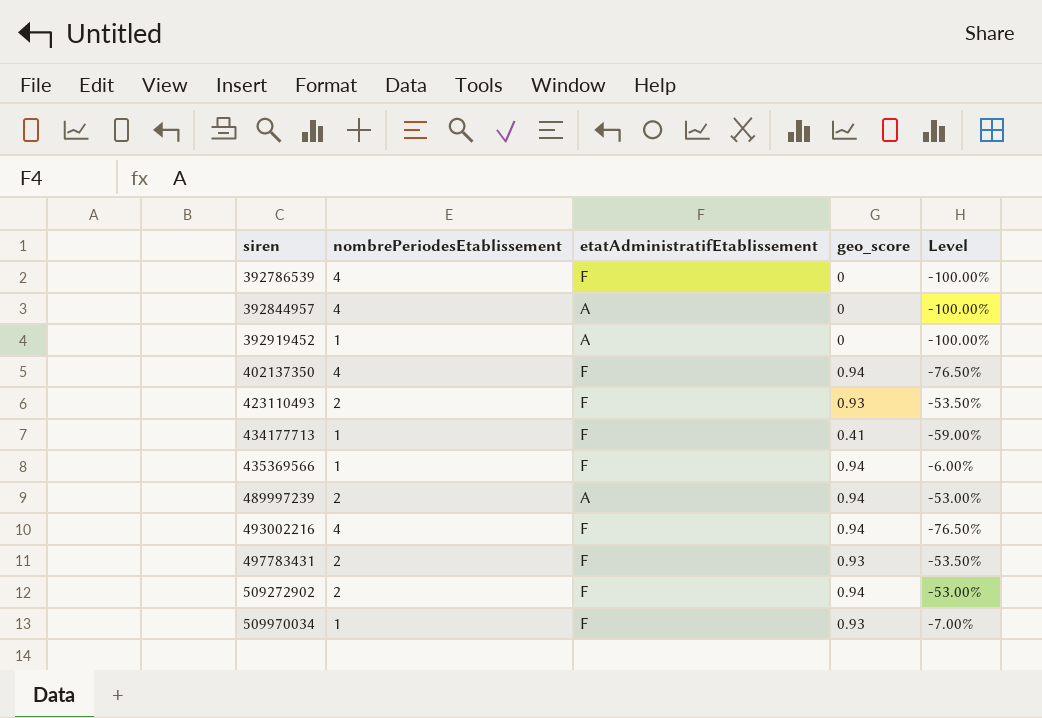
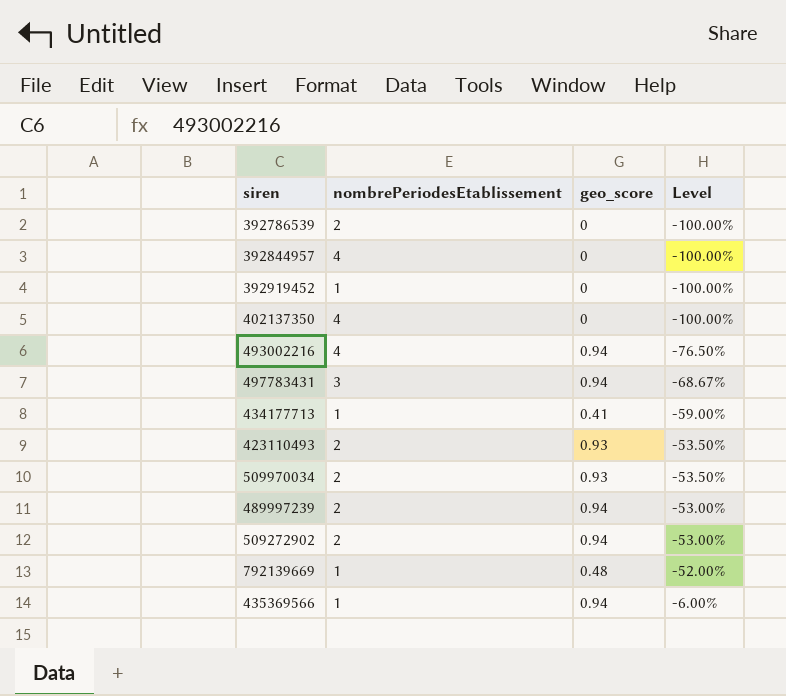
row order: siren ascending -> Level ascending
column etatAdministratifEtablissement | position: 3 -> none
392786539 | nombrePeriodesEtablissement: 4 -> 2
402137350 | geo_score: 0.94 -> 0
402137350 | Level: -76.50% -> -100.00%
497783431 | nombrePeriodesEtablissement: 2 -> 3
497783431 | geo_score: 0.93 -> 0.94
497783431 | Level: -53.50% -> -68.67%
509970034 | nombrePeriodesEtablissement: 1 -> 2
509970034 | Level: -7.00% -> -53.50%
row 792139669: none -> 1 | 0.48 | -52.00%

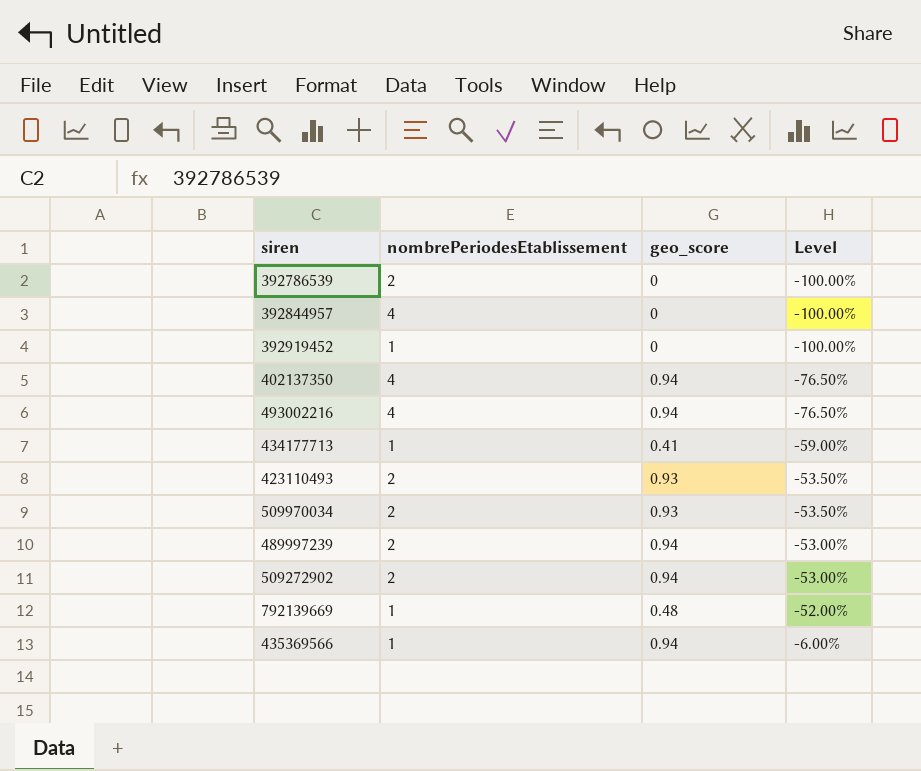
row 497783431: 3 | 0.94 | -68.67% -> none
402137350 | geo_score: 0 -> 0.94
402137350 | Level: -100.00% -> -76.50%

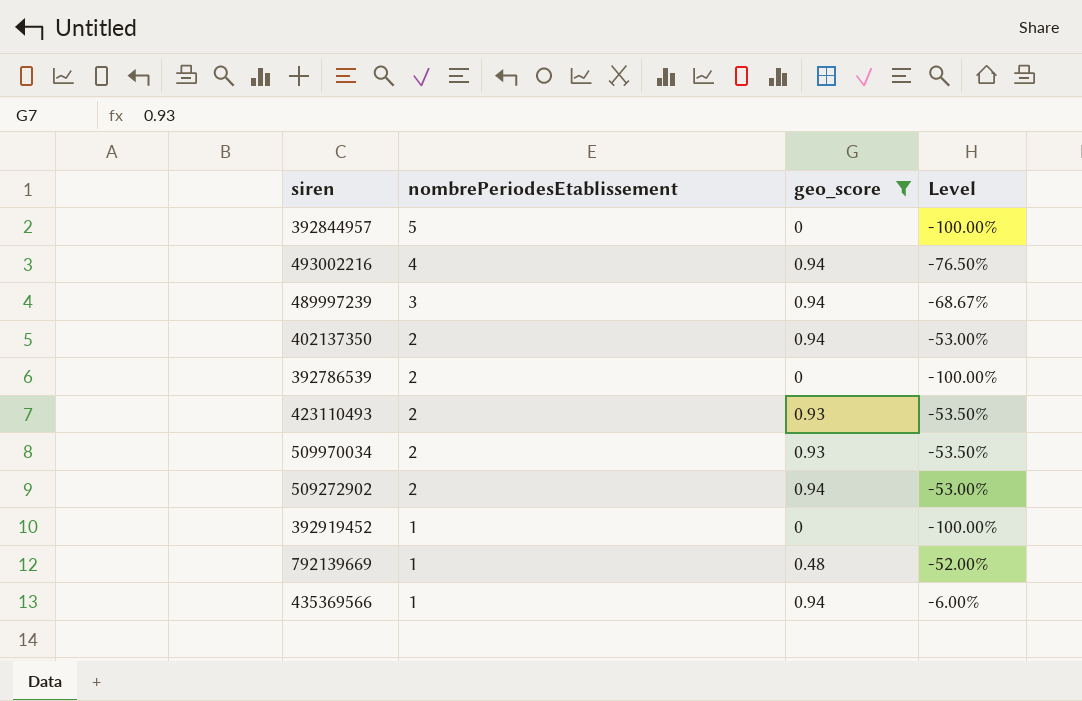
filter: none -> geo_score != 0.41
row order: Level ascending -> nombrePeriodesEtablissement descending
392844957 | nombrePeriodesEtablissement: 4 -> 5
489997239 | nombrePeriodesEtablissement: 2 -> 3
489997239 | Level: -53.00% -> -68.67%
402137350 | nombrePeriodesEtablissement: 4 -> 2
402137350 | Level: -76.50% -> -53.00%

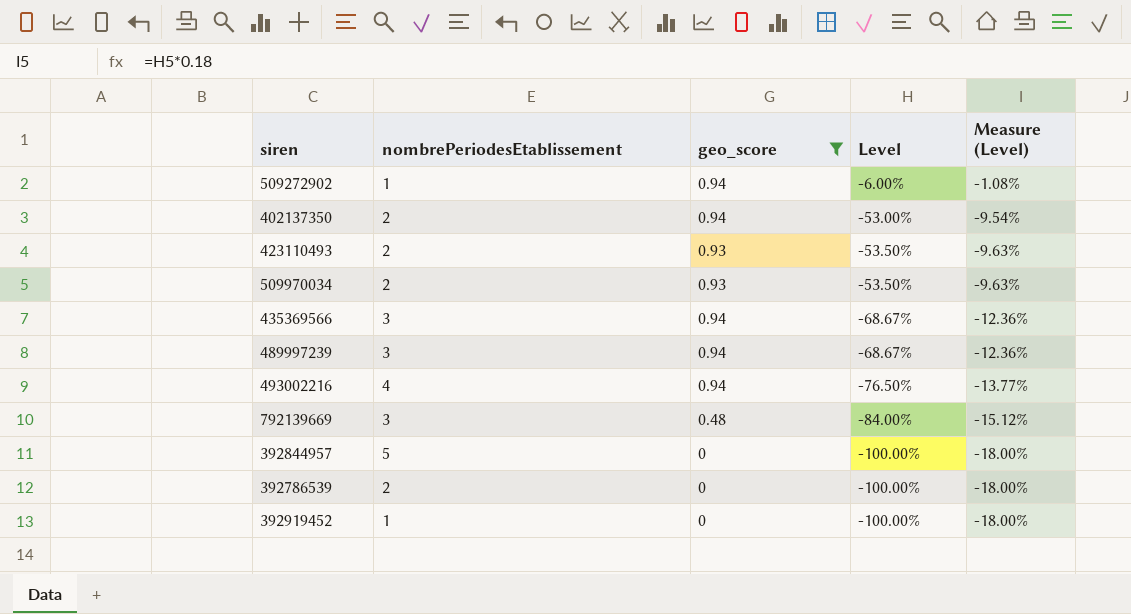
row order: nombrePeriodesEtablissement descending -> Level descending
column Measure (Level) | formula: none -> [Level] * 0.18
509272902 | nombrePeriodesEtablissement: 2 -> 1
509272902 | Level: -53.00% -> -6.00%
435369566 | nombrePeriodesEtablissement: 1 -> 3
435369566 | Level: -6.00% -> -68.67%
792139669 | nombrePeriodesEtablissement: 1 -> 3
792139669 | Level: -52.00% -> -84.00%

